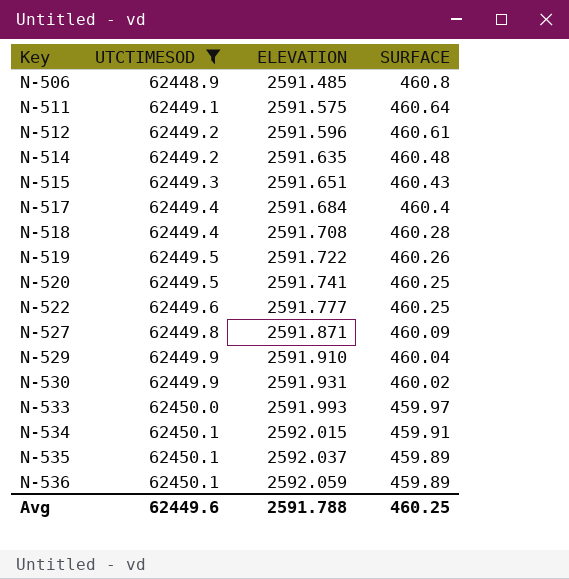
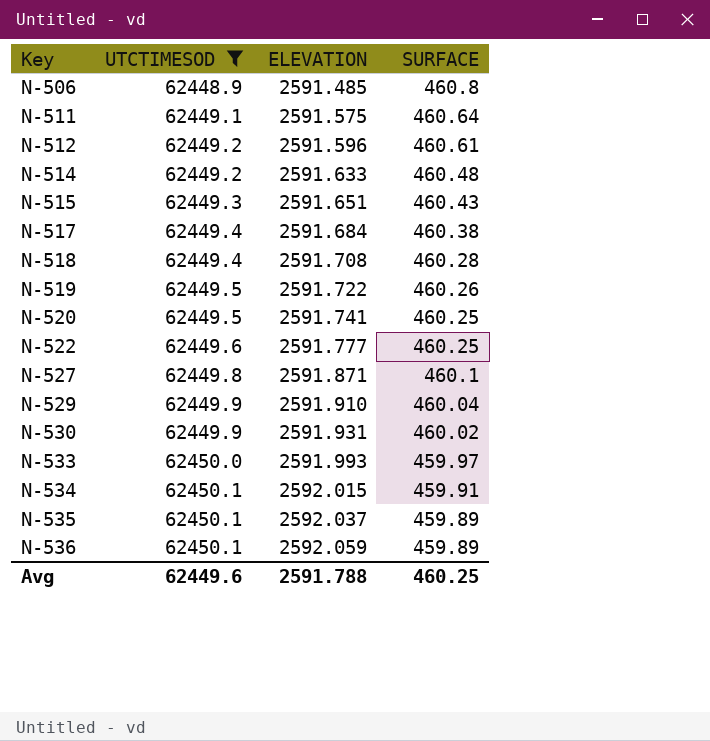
N-514 | ELEVATION: 2591.635 -> 2591.633
N-517 | SURFACE: 460.4 -> 460.38
N-527 | SURFACE: 460.09 -> 460.1

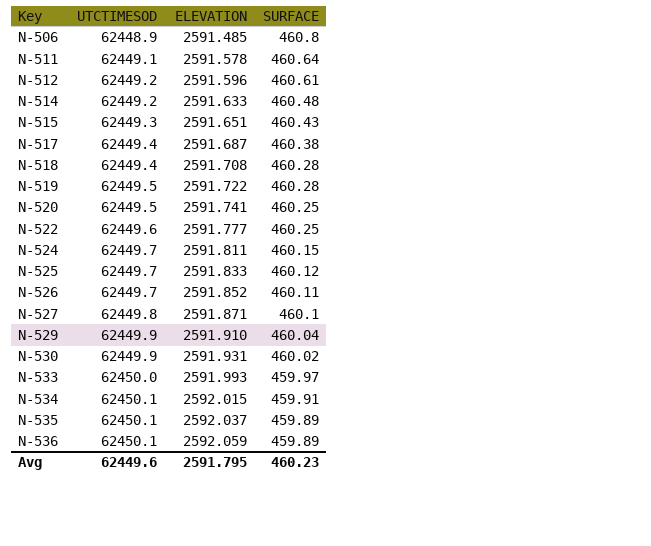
filter: UTCTIMESOD != 62449.7 -> none
N-511 | ELEVATION: 2591.575 -> 2591.578
N-517 | ELEVATION: 2591.684 -> 2591.687
N-519 | SURFACE: 460.26 -> 460.28
Avg | ELEVATION: 2591.788 -> 2591.795
Avg | SURFACE: 460.25 -> 460.23

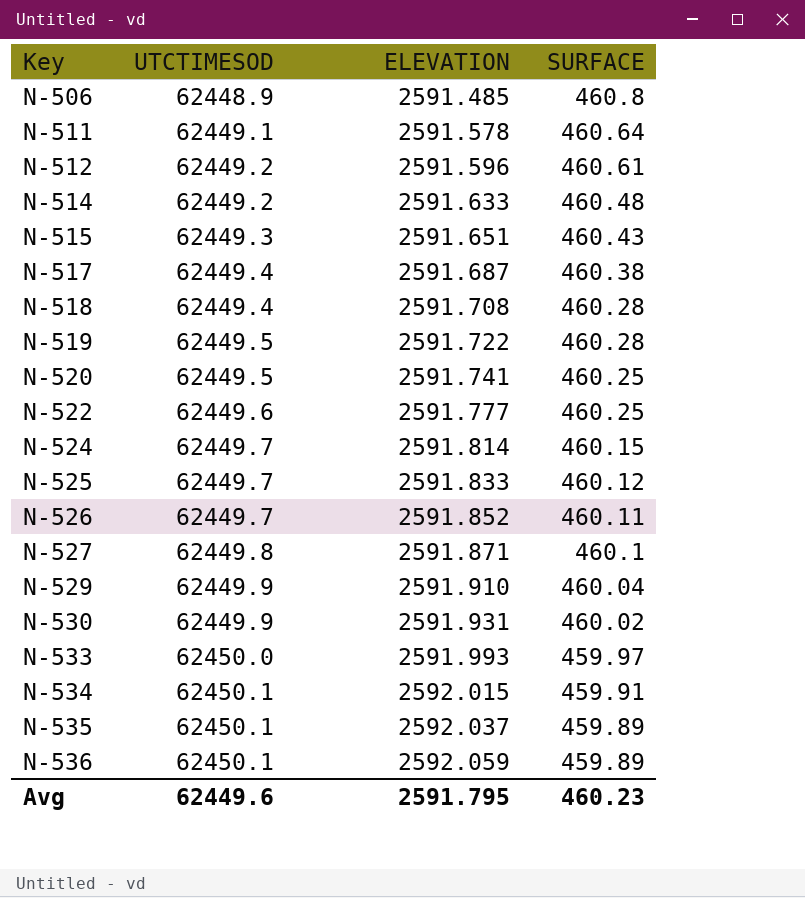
N-524 | ELEVATION: 2591.811 -> 2591.814

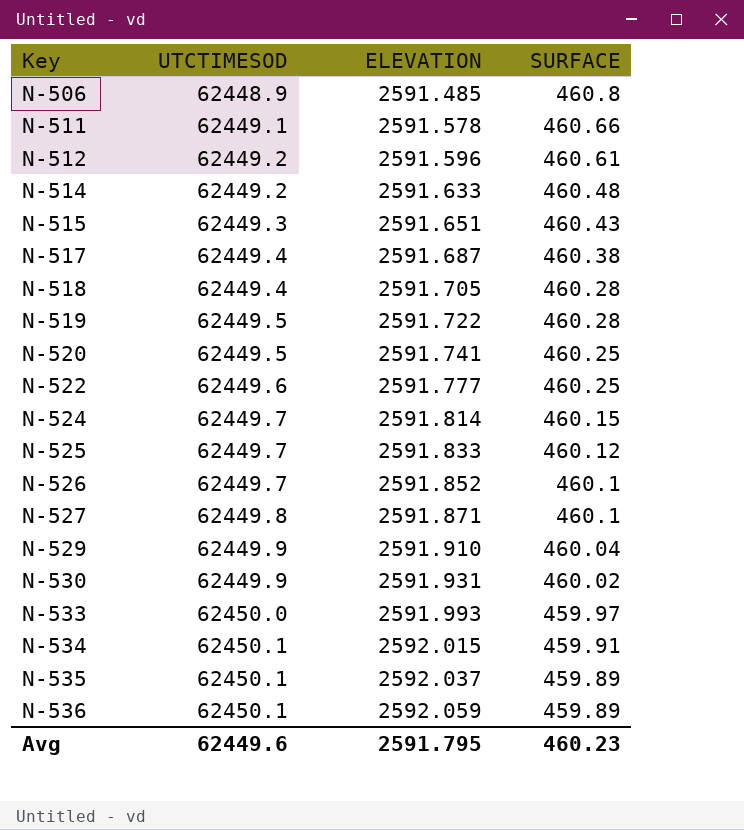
N-511 | SURFACE: 460.64 -> 460.66
N-518 | ELEVATION: 2591.708 -> 2591.705
N-526 | SURFACE: 460.11 -> 460.1

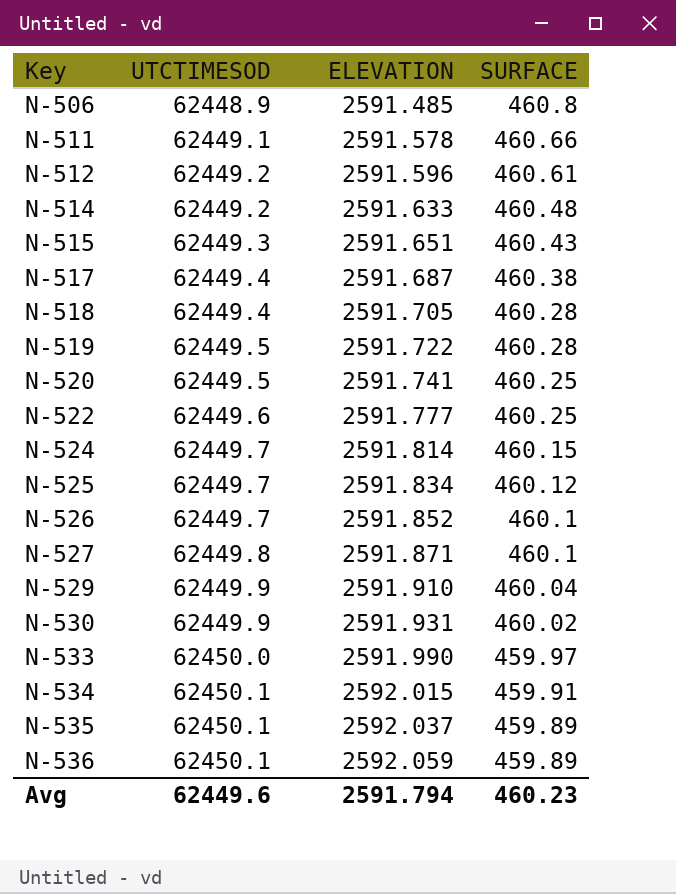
N-525 | ELEVATION: 2591.833 -> 2591.834
N-533 | ELEVATION: 2591.993 -> 2591.990
Avg | ELEVATION: 2591.795 -> 2591.794

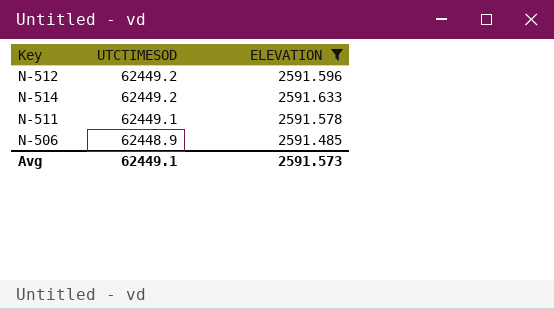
filter: none -> ELEVATION <= 2591.633
row order: Key ascending -> UTCTIMESOD descending
column SURFACE | position: 4 -> none
Avg | UTCTIMESOD: 62449.6 -> 62449.1
Avg | ELEVATION: 2591.794 -> 2591.573

